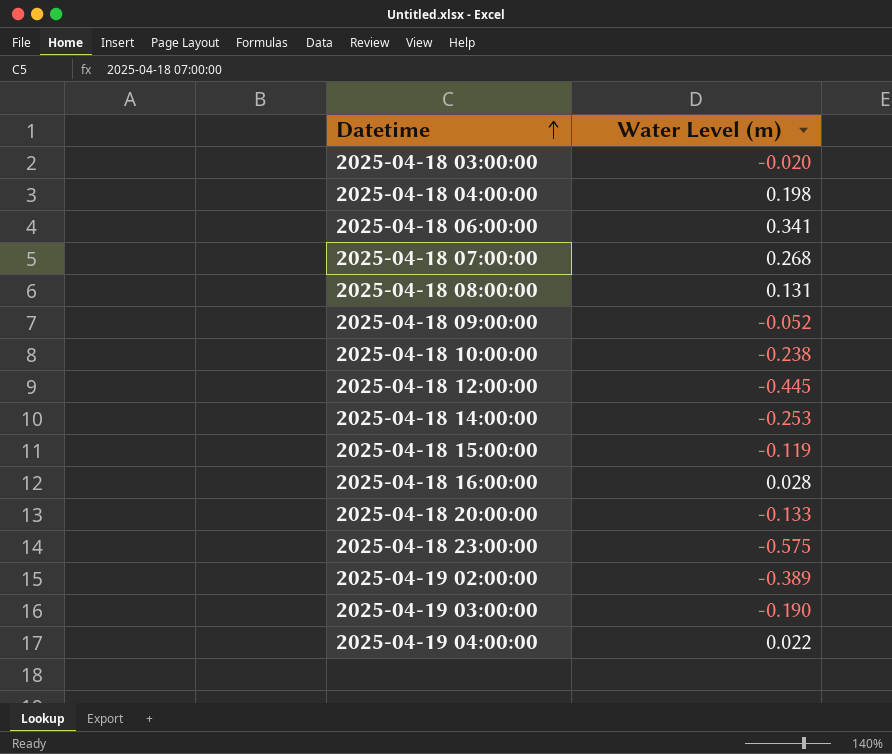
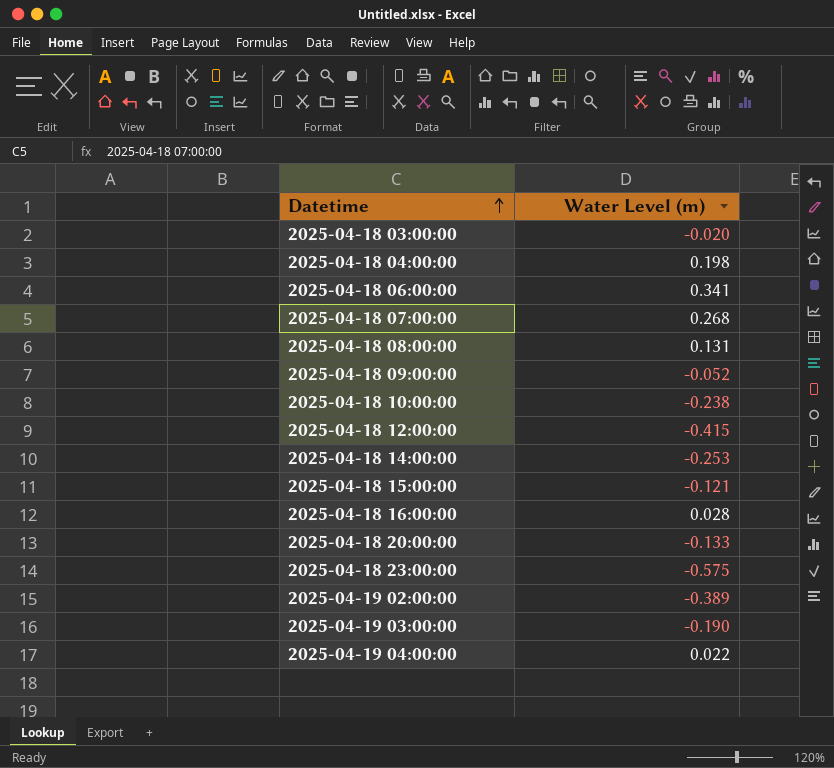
2025-04-18 12:00:00 | Water Level (m): -0.445 -> -0.415
2025-04-18 15:00:00 | Water Level (m): -0.119 -> -0.121

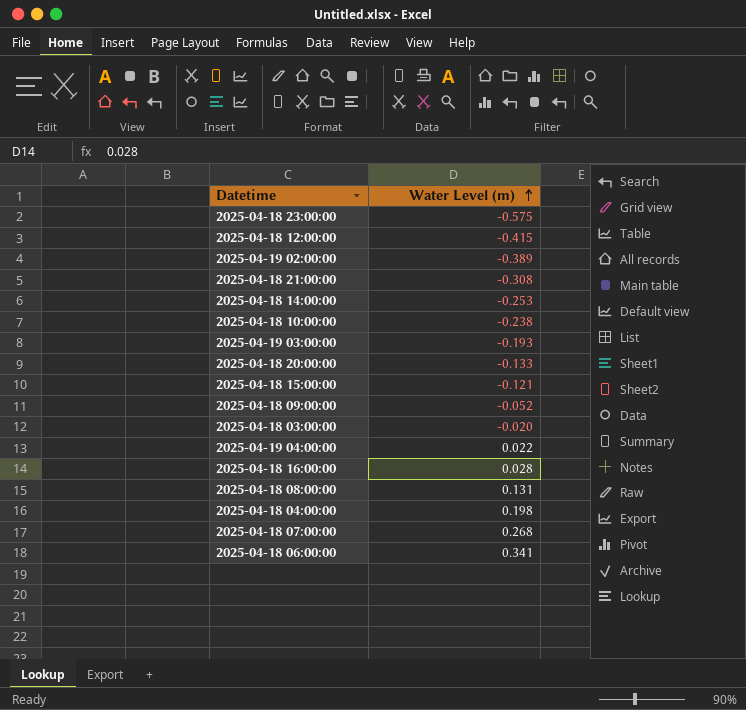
row order: Datetime ascending -> Water Level (m) ascending
row 2025-04-18 21:00:00: none -> -0.308
2025-04-19 03:00:00 | Water Level (m): -0.190 -> -0.193

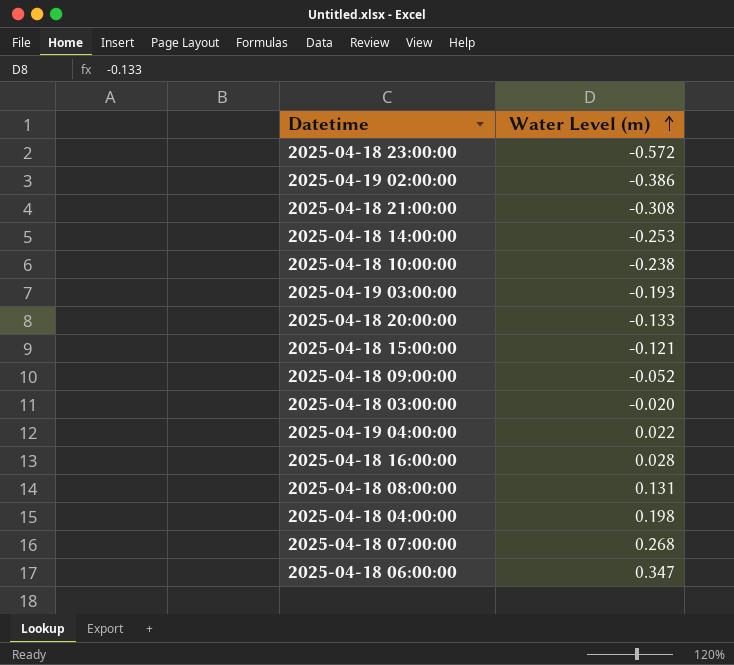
row 2025-04-18 12:00:00: -0.415 -> none
2025-04-18 23:00:00 | Water Level (m): -0.575 -> -0.572
2025-04-19 02:00:00 | Water Level (m): -0.389 -> -0.386
2025-04-18 06:00:00 | Water Level (m): 0.341 -> 0.347

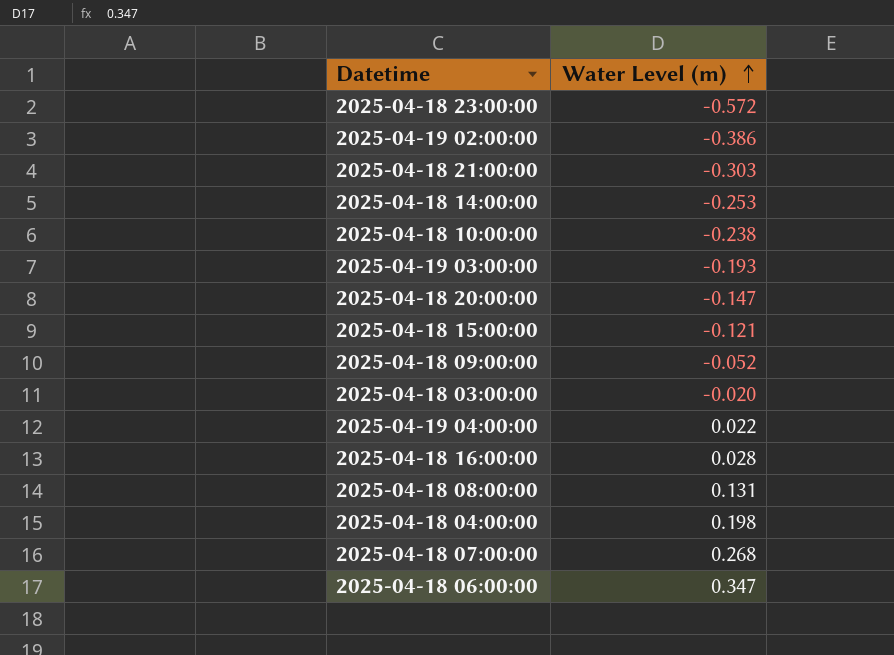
2025-04-18 21:00:00 | Water Level (m): -0.308 -> -0.303
2025-04-18 20:00:00 | Water Level (m): -0.133 -> -0.147

